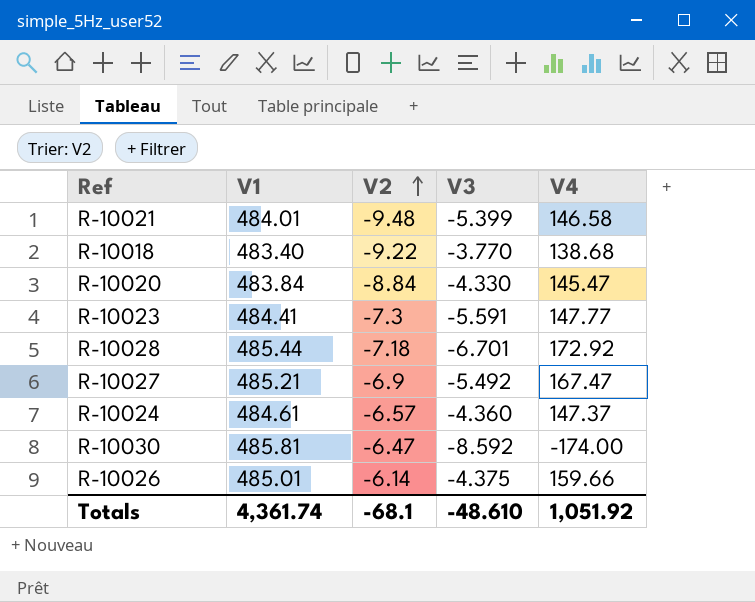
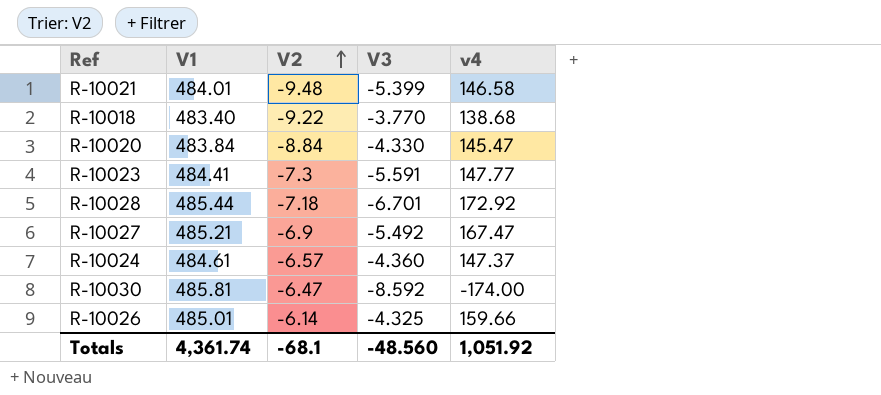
column name: V4 -> v4
R-10026 | V3: -4.375 -> -4.325
Totals | V3: -48.610 -> -48.560

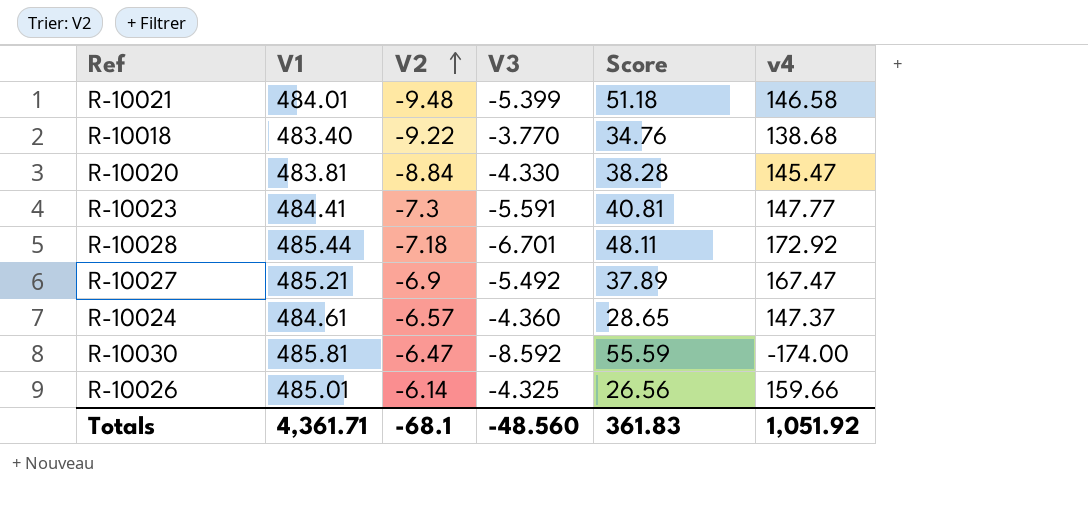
column Score | formula: none -> [V2] * [V3]
R-10020 | V1: 483.84 -> 483.81
Totals | V1: 4,361.74 -> 4,361.71

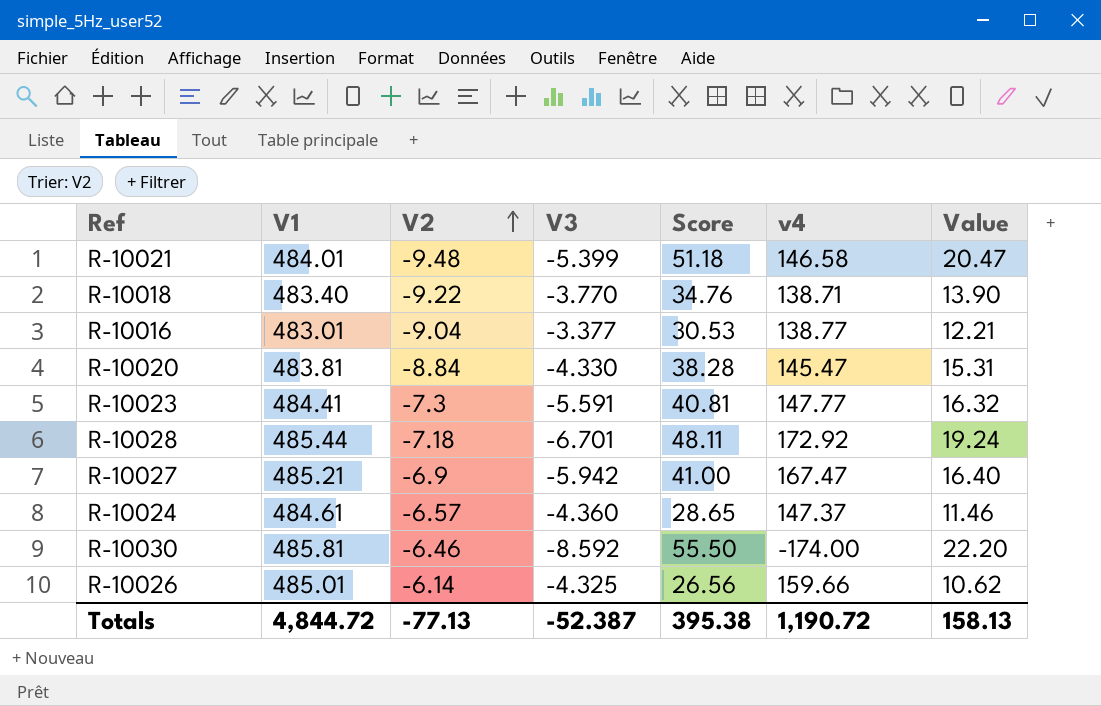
column Value | formula: none -> [Score] * 0.4
R-10018 | v4: 138.68 -> 138.71
row R-10016: none -> 483.01 | -9.04 | -3.377 | 30.53 | 138.77 | 12.21
R-10027 | V3: -5.492 -> -5.942
R-10027 | Score: 37.89 -> 41.00
R-10030 | V2: -6.47 -> -6.46
R-10030 | Score: 55.59 -> 55.50
Totals | V1: 4,361.71 -> 4,844.72
Totals | V2: -68.1 -> -77.13
Totals | V3: -48.560 -> -52.387
Totals | Score: 361.83 -> 395.38
Totals | v4: 1,051.92 -> 1,190.72

